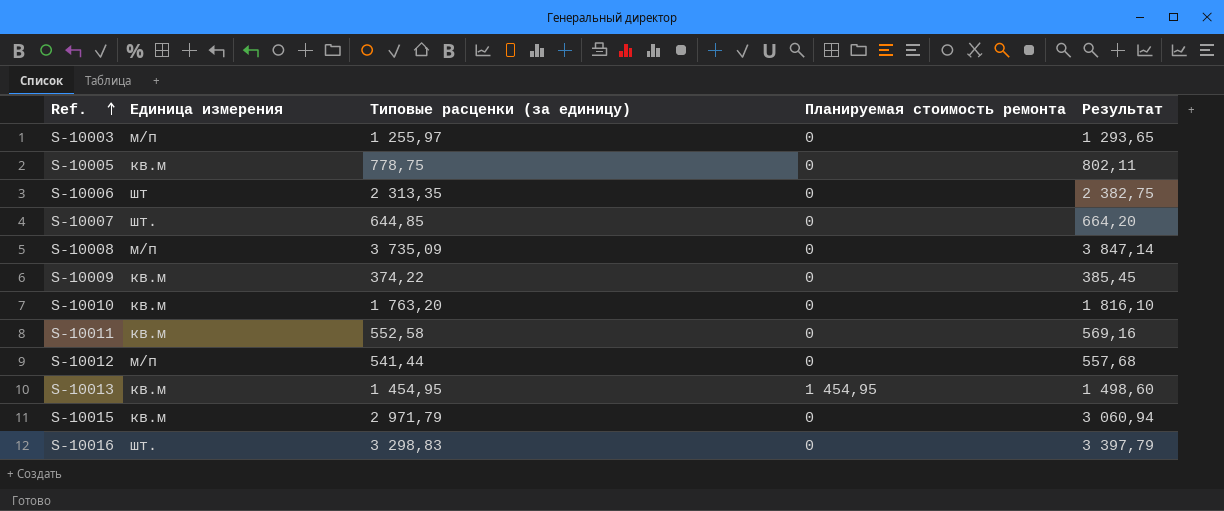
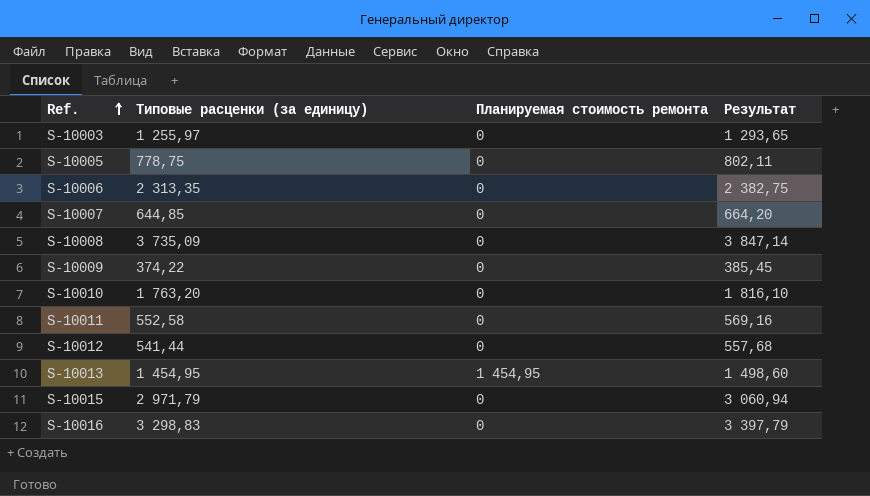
column Единица измерения | position: 2 -> none

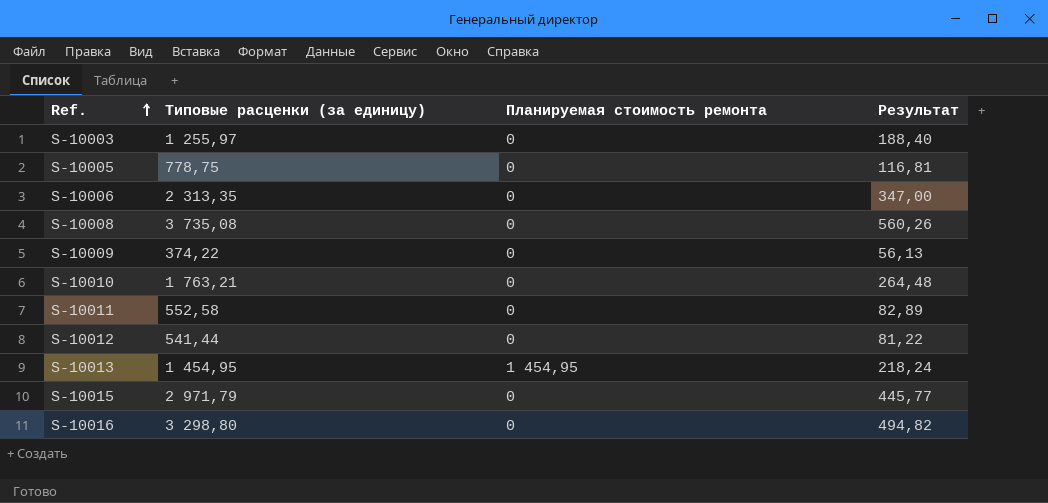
column Результат | formula: [Типовые расценки (за единицу)] * 1,03 -> [Типовые расценки (за единицу)] * 0,15
row S-10007: 644,85 | 0 | 664,20 -> none
S-10008 | Типовые расценки (за единицу): 3 735,09 -> 3 735,08
S-10010 | Типовые расценки (за единицу): 1 763,20 -> 1 763,21
S-10016 | Типовые расценки (за единицу): 3 298,83 -> 3 298,80

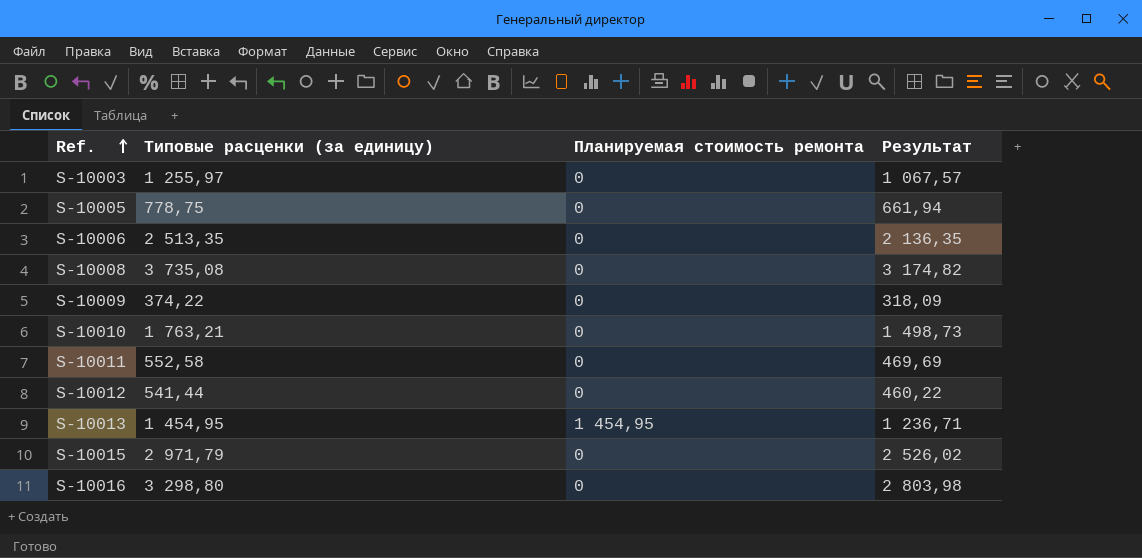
column Результат | formula: [Типовые расценки (за единицу)] * 0,15 -> [Типовые расценки (за единицу)] * 0,85
S-10006 | Типовые расценки (за единицу): 2 313,35 -> 2 513,35

